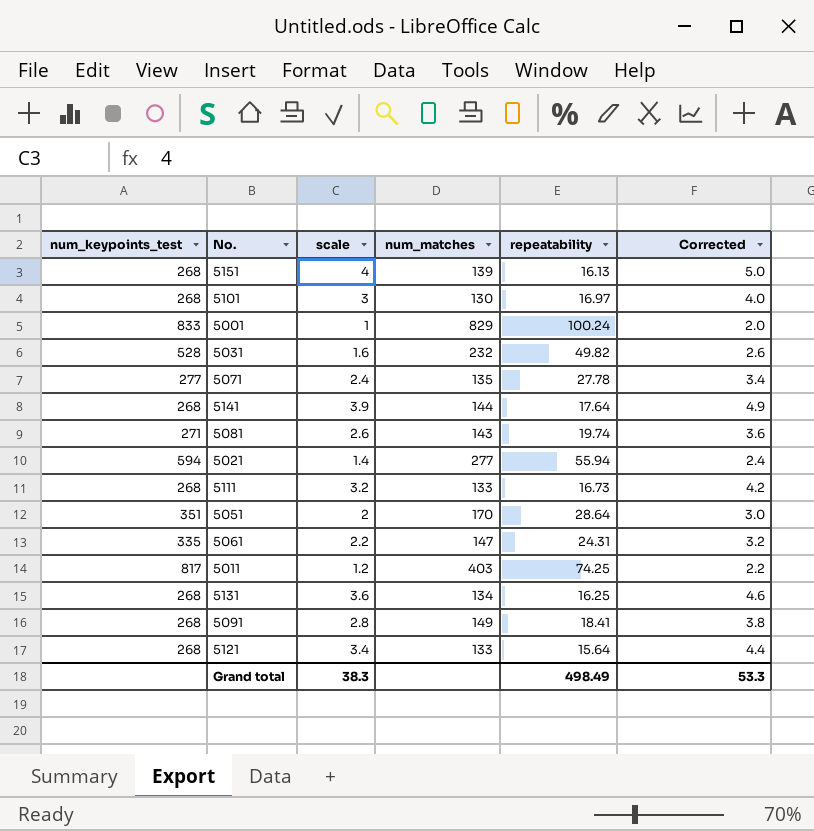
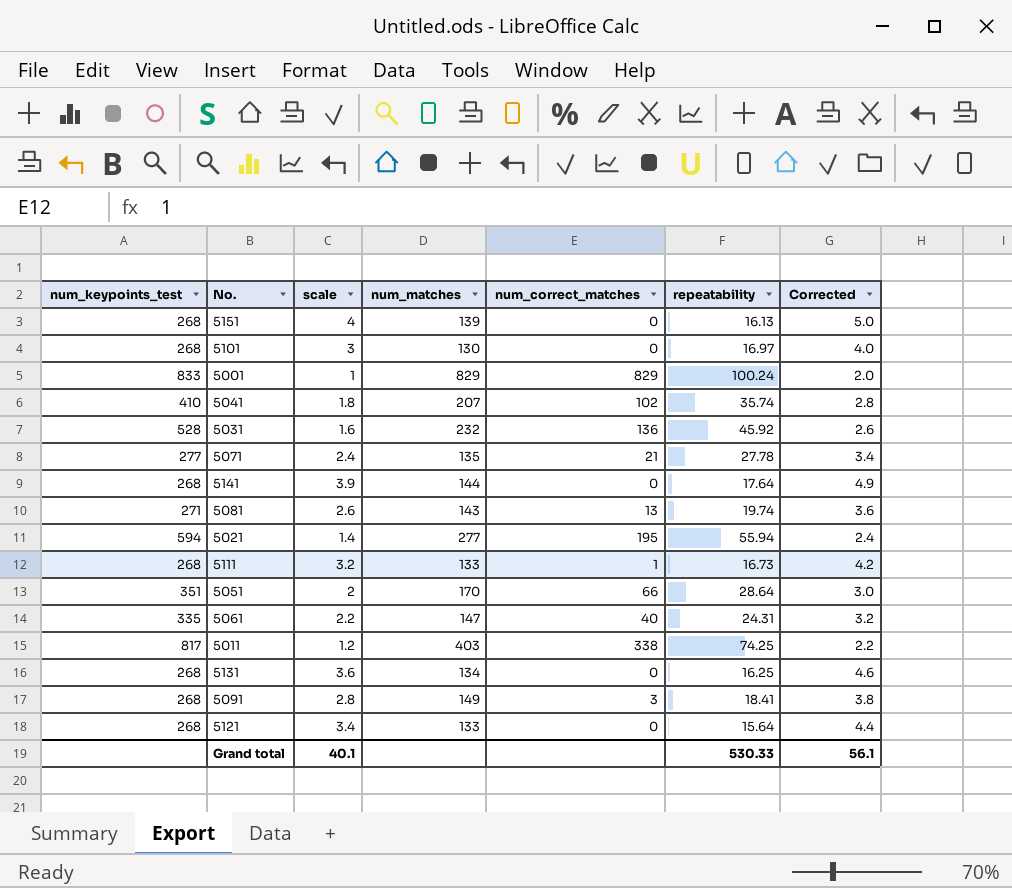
column num_correct_matches | position: none -> 5
row 5041: none -> 410 | 1.8 | 207 | 102 | 35.74 | 2.8
5031 | repeatability: 49.82 -> 45.92
Grand total | scale: 38.3 -> 40.1
Grand total | repeatability: 498.49 -> 530.33
Grand total | Corrected: 53.3 -> 56.1

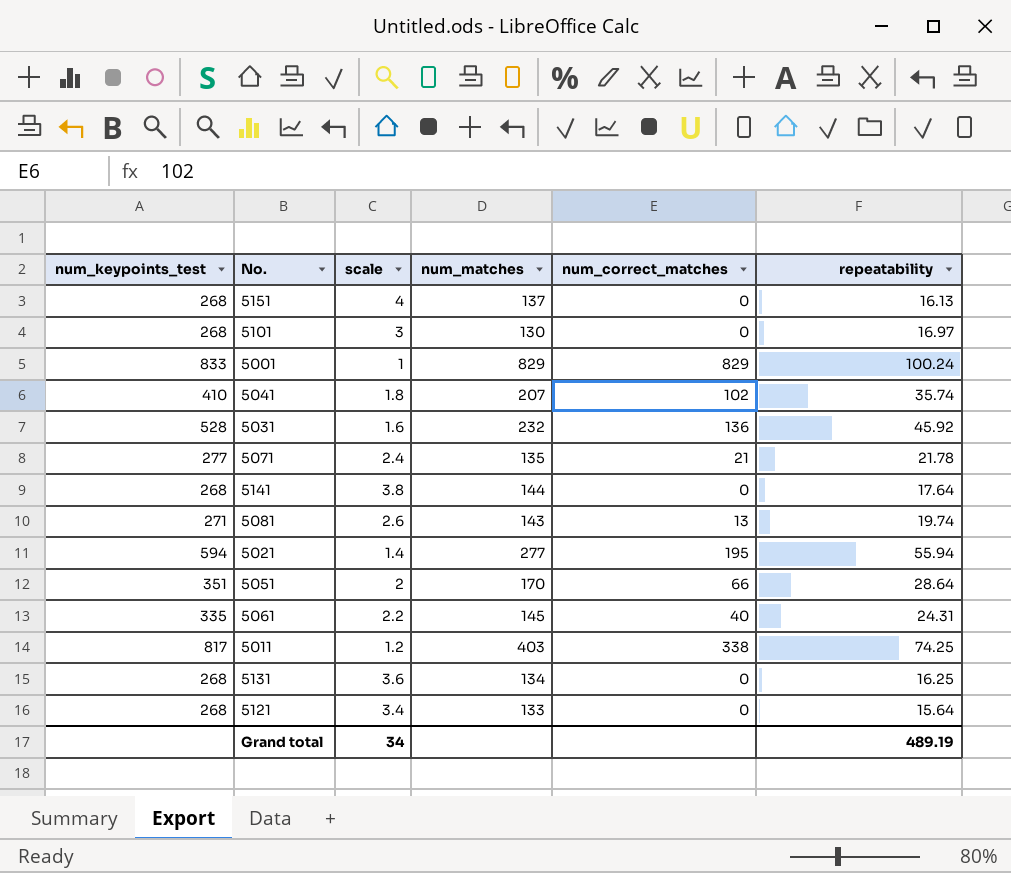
column Corrected | formula: [scale] + 1 -> none
row 5111: 268 | 3.2 | 133 | 1 | 16.73 | 4.2 -> none
row 5091: 268 | 2.8 | 149 | 3 | 18.41 | 3.8 -> none
5151 | num_matches: 139 -> 137
5071 | repeatability: 27.78 -> 21.78
5141 | scale: 3.9 -> 3.8
5061 | num_matches: 147 -> 145
Grand total | scale: 40.1 -> 34
Grand total | repeatability: 530.33 -> 489.19

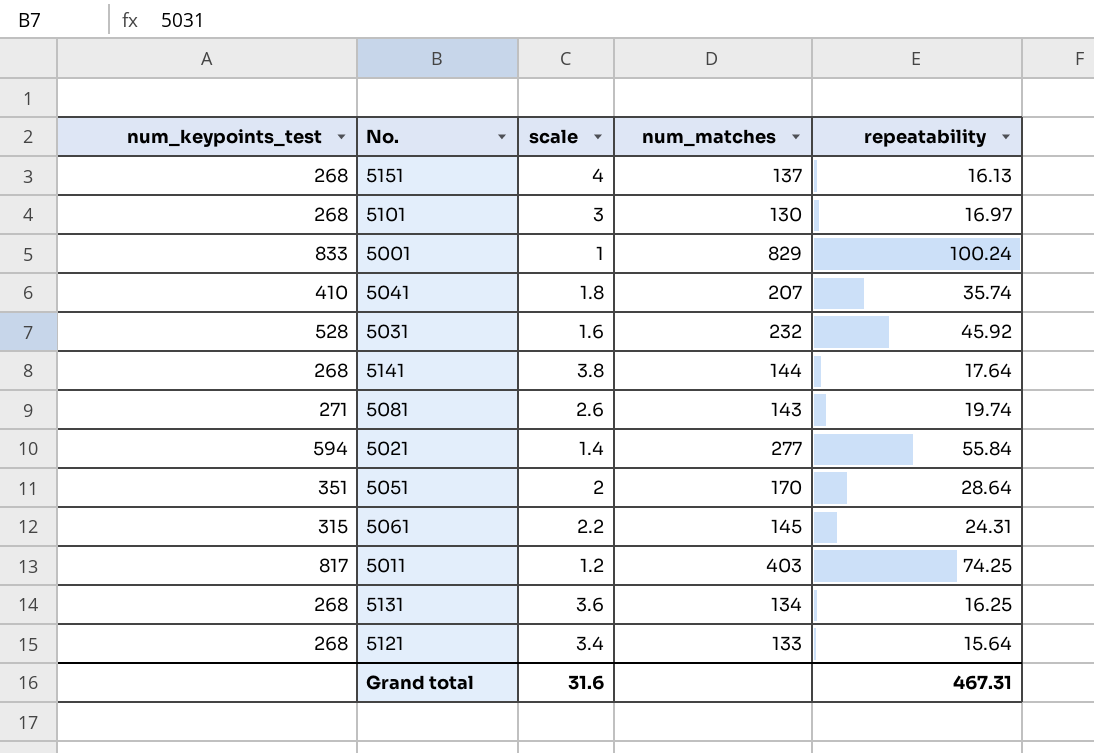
column num_correct_matches | position: 5 -> none
row 5071: 277 | 2.4 | 135 | 21 | 21.78 -> none
5021 | repeatability: 55.94 -> 55.84
5061 | num_keypoints_test: 335 -> 315
Grand total | scale: 34 -> 31.6
Grand total | repeatability: 489.19 -> 467.31

